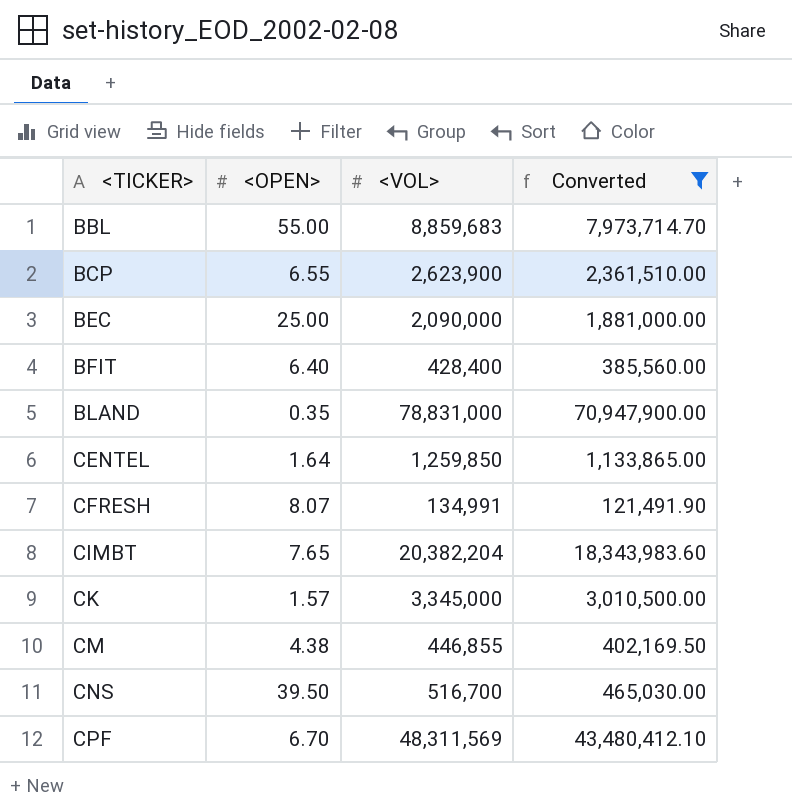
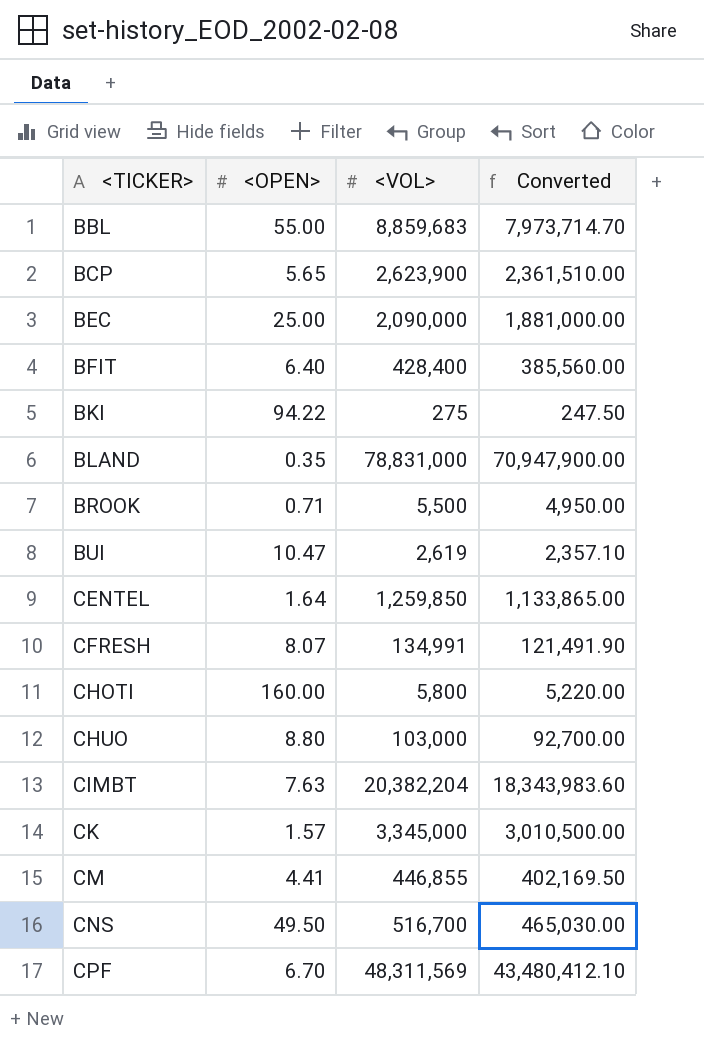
filter: Converted >= 121,491.90 -> none
BCP | <OPEN>: 6.55 -> 5.65
CIMBT | <OPEN>: 7.65 -> 7.63
CM | <OPEN>: 4.38 -> 4.41
CNS | <OPEN>: 39.50 -> 49.50

